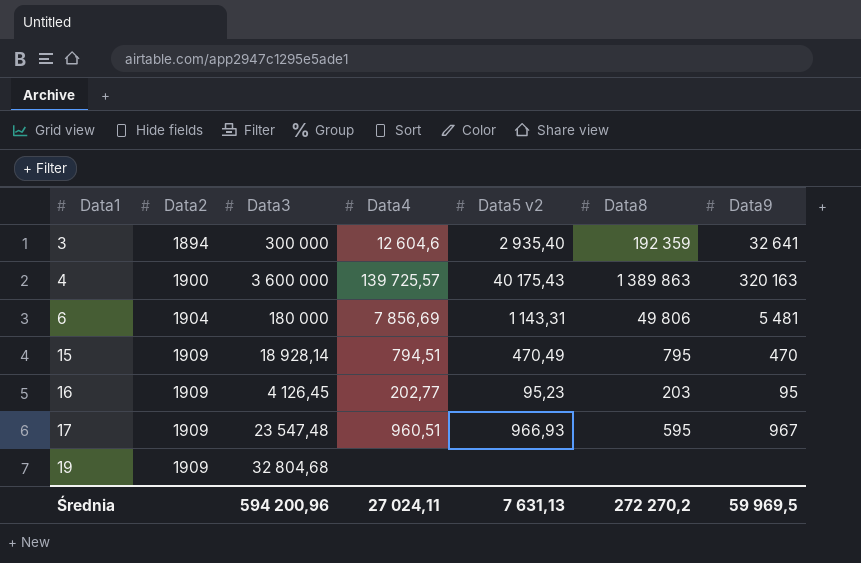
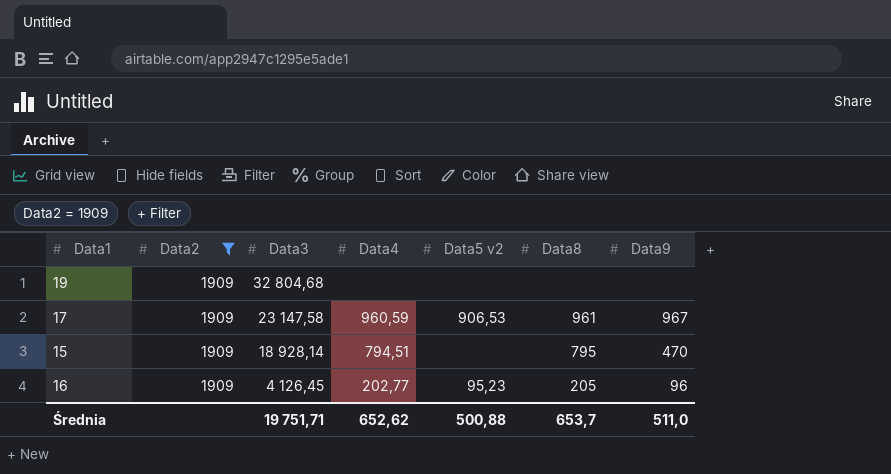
filter: none -> Data2 = 1909
row order: Data1 ascending -> Data3 descending
17 | Data3: 23 547,48 -> 23 147,58
17 | Data4: 960,51 -> 960,59
17 | Data5 v2: 966,93 -> 906,53
17 | Data8: 595 -> 961
15 | Data5 v2: 470,49 -> none
16 | Data8: 203 -> 205
16 | Data9: 95 -> 96
Średnia | Data3: 594 200,96 -> 19 751,71
Średnia | Data4: 27 024,11 -> 652,62
Średnia | Data5 v2: 7 631,13 -> 500,88
Średnia | Data8: 272 270,2 -> 653,7
Średnia | Data9: 59 969,5 -> 511,0

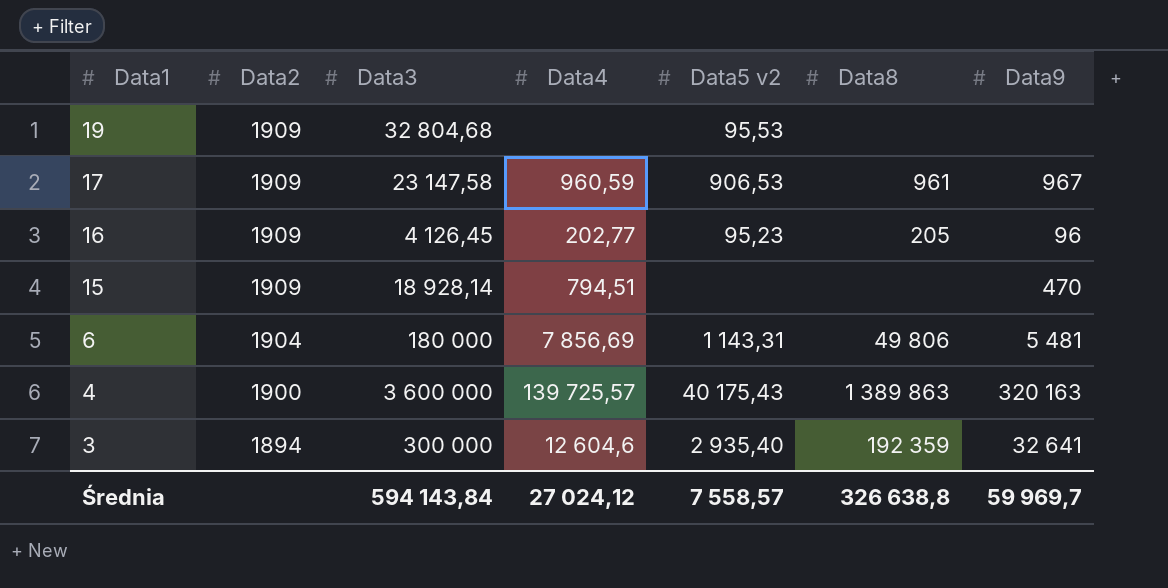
filter: Data2 = 1909 -> none
row order: Data3 descending -> Data1 descending
19 | Data5 v2: none -> 95,53
15 | Data8: 795 -> none
Średnia | Data3: 19 751,71 -> 594 143,84
Średnia | Data4: 652,62 -> 27 024,12
Średnia | Data5 v2: 500,88 -> 7 558,57
Średnia | Data8: 653,7 -> 326 638,8
Średnia | Data9: 511,0 -> 59 969,7

